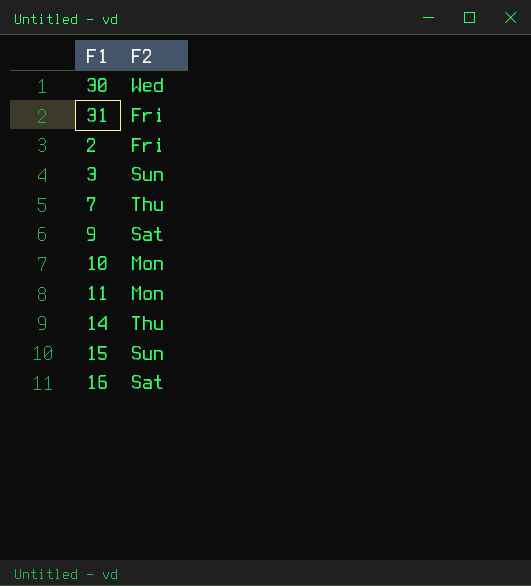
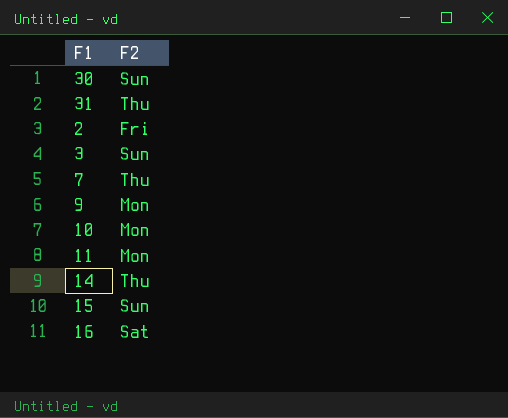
30 | F2: Wed -> Sun
31 | F2: Fri -> Thu
9 | F2: Sat -> Mon

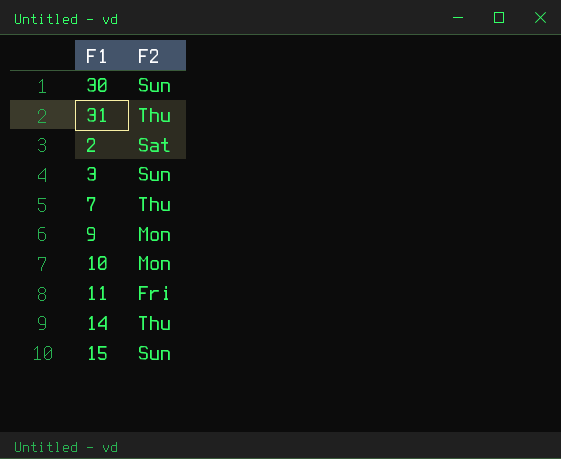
row 16: Sat -> none
2 | F2: Fri -> Sat
11 | F2: Mon -> Fri

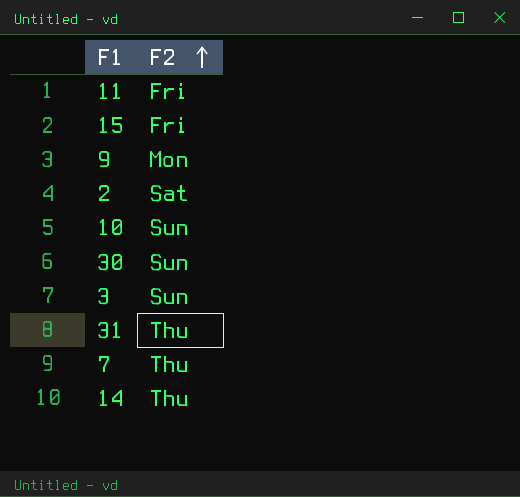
row order: none -> F2 ascending
15 | F2: Sun -> Fri
10 | F2: Mon -> Sun

